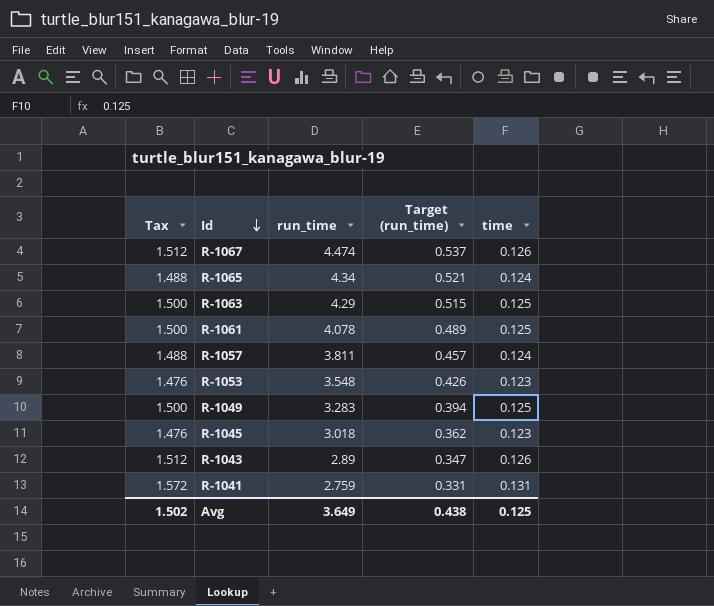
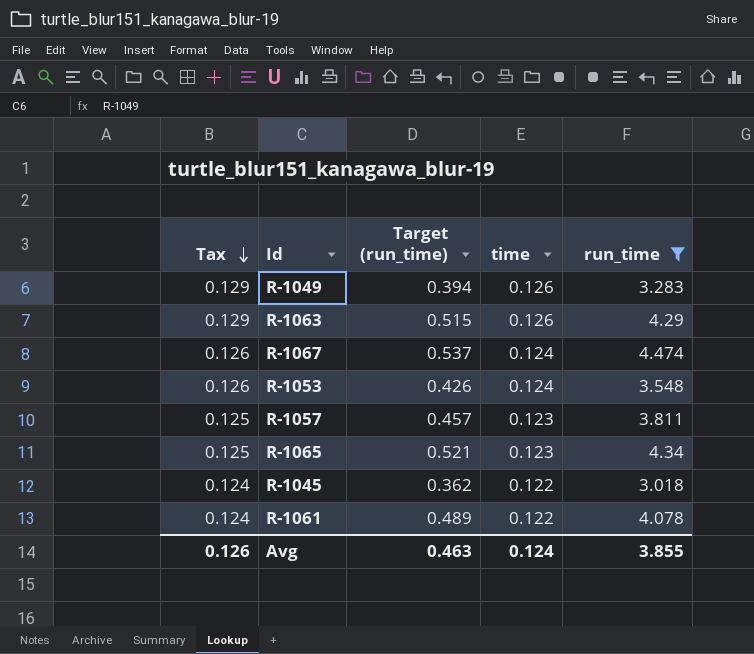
filter: none -> run_time >= 3.018
row order: Id descending -> Tax descending
column Tax | formula: [time] * 12 -> [time] * 1.02
column run_time | position: 3 -> 5
R-1049 | time: 0.125 -> 0.126
R-1063 | time: 0.125 -> 0.126
R-1067 | time: 0.126 -> 0.124
R-1053 | time: 0.123 -> 0.124
R-1057 | time: 0.124 -> 0.123
R-1065 | time: 0.124 -> 0.123
R-1045 | time: 0.123 -> 0.122
R-1061 | time: 0.125 -> 0.122
Avg | Tax: 1.502 -> 0.126
Avg | Target (run_time): 0.438 -> 0.463
Avg | time: 0.125 -> 0.124
Avg | run_time: 3.649 -> 3.855

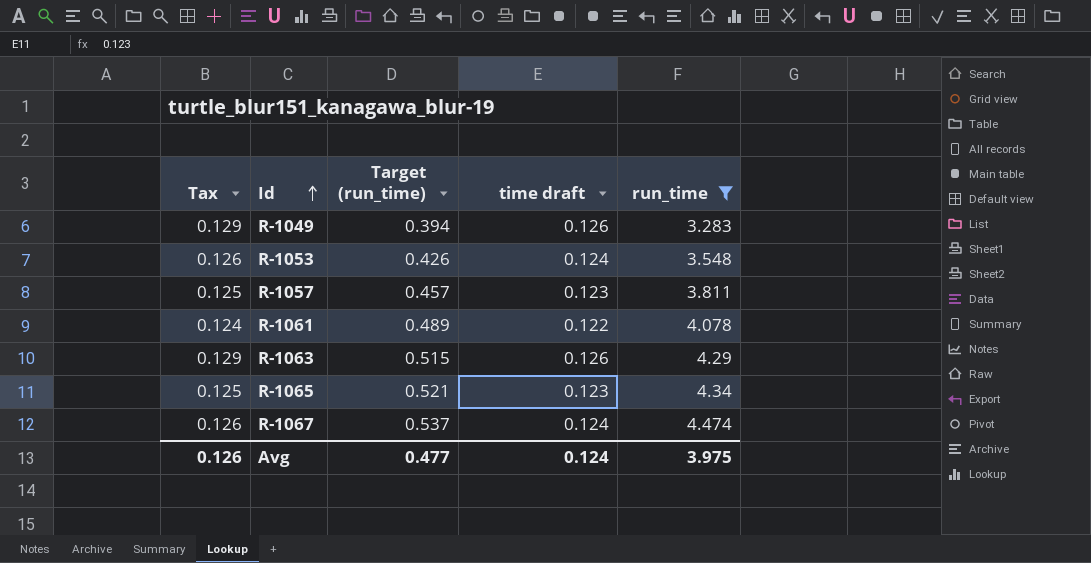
row order: Tax descending -> Id ascending
column name: time -> time draft
row R-1045: 0.124 | 0.362 | 0.122 | 3.018 -> none
Avg | Target (run_time): 0.463 -> 0.477
Avg | run_time: 3.855 -> 3.975

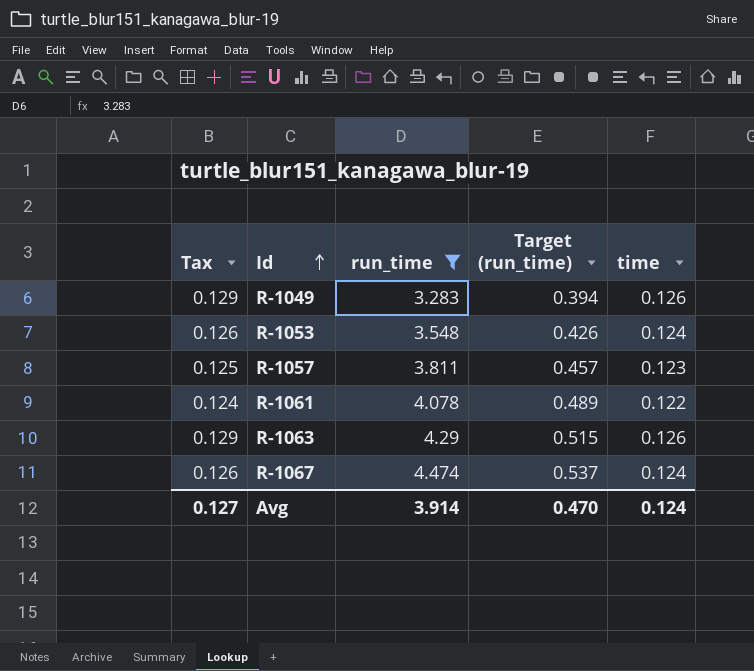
column run_time | position: 5 -> 3
column name: time draft -> time
row R-1065: 0.125 | 0.521 | 0.123 | 4.34 -> none
Avg | Tax: 0.126 -> 0.127
Avg | run_time: 3.975 -> 3.914
Avg | Target (run_time): 0.477 -> 0.470

